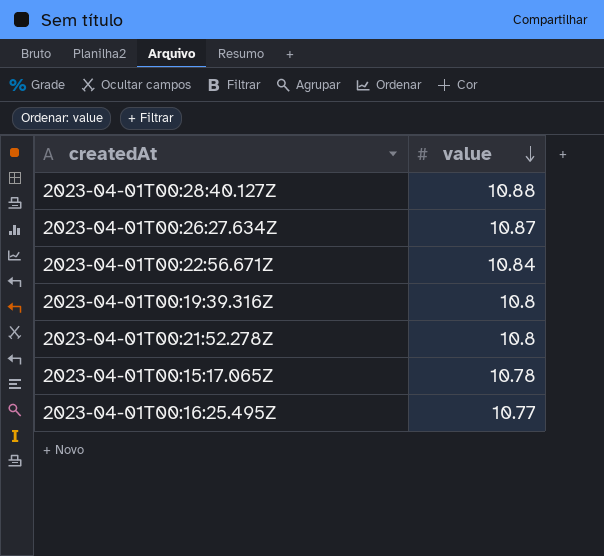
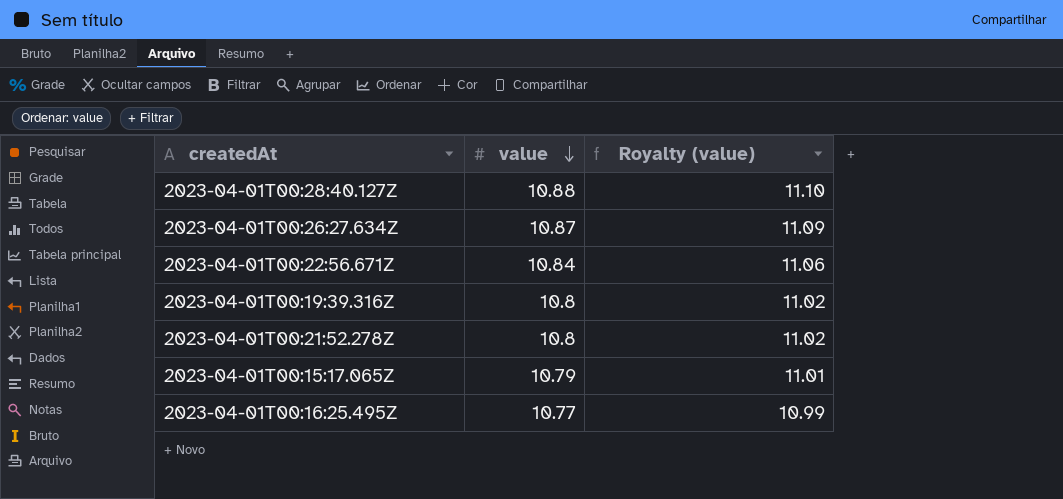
column Royalty (value) | formula: none -> [value] * 1.02
2023-04-01T00:15:17.065Z | value: 10.78 -> 10.79

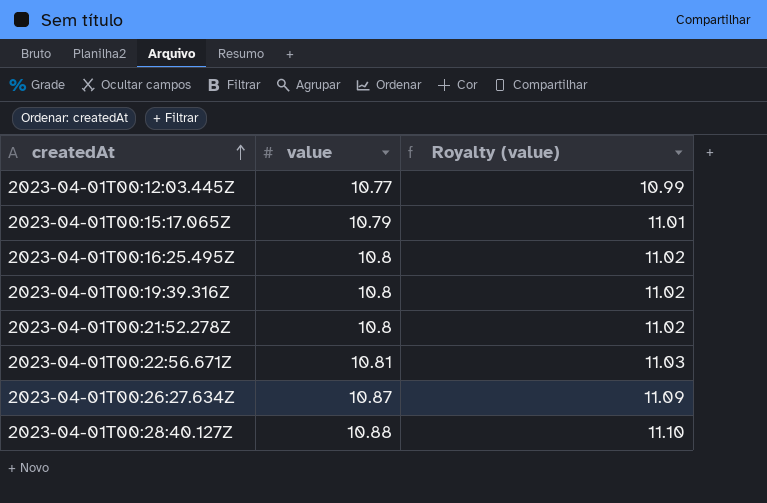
row order: value descending -> createdAt ascending
row 2023-04-01T00:12:03.445Z: none -> 10.77 | 10.99
2023-04-01T00:16:25.495Z | value: 10.77 -> 10.8
2023-04-01T00:16:25.495Z | Royalty (value): 10.99 -> 11.02
2023-04-01T00:22:56.671Z | value: 10.84 -> 10.81
2023-04-01T00:22:56.671Z | Royalty (value): 11.06 -> 11.03

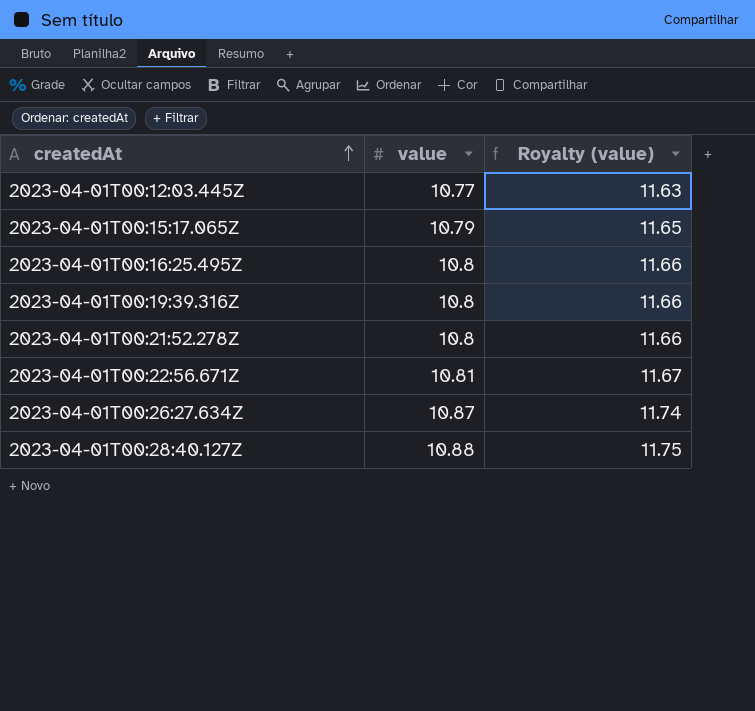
column Royalty (value) | formula: [value] * 1.02 -> [value] * 1.08

